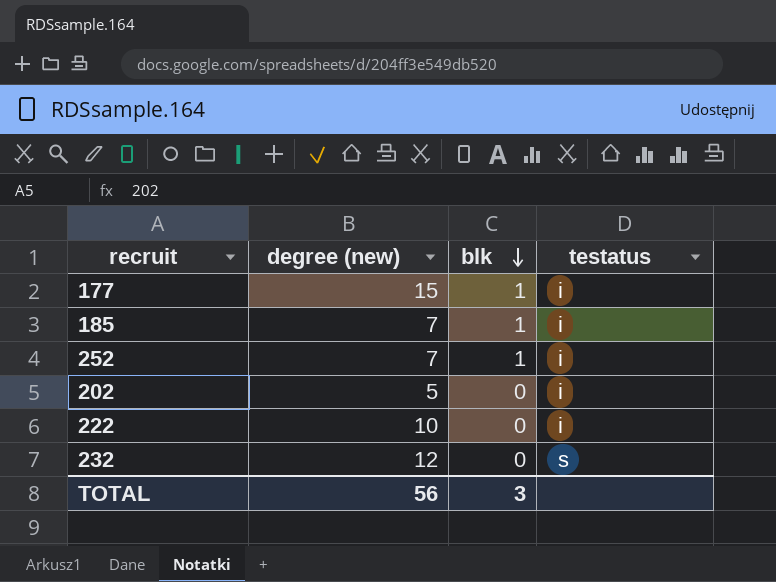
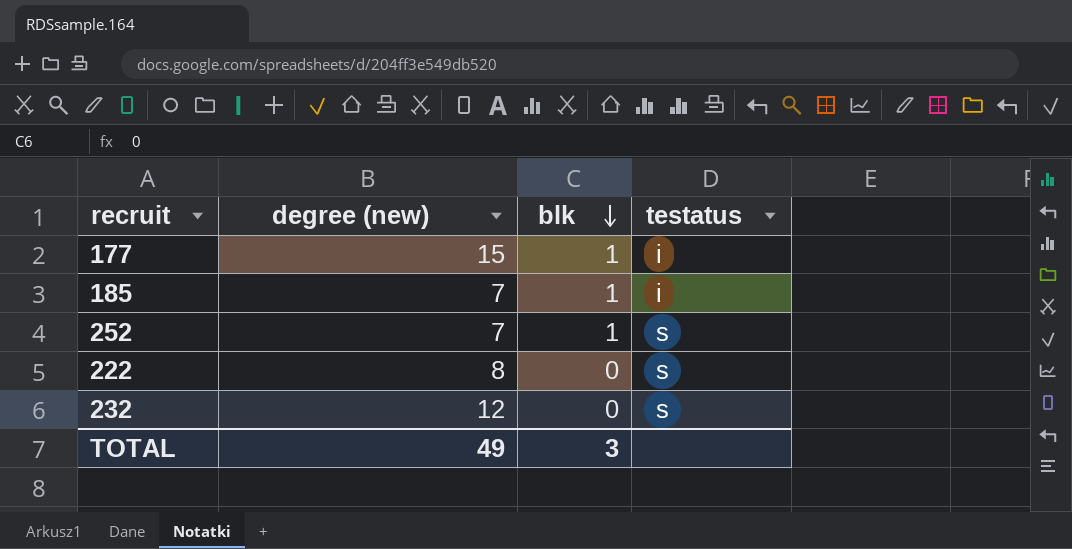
row 202: 5 | 0 | i -> none
252 | testatus: i -> s
222 | degree (new): 10 -> 8
222 | testatus: i -> s
TOTAL | degree (new): 56 -> 49

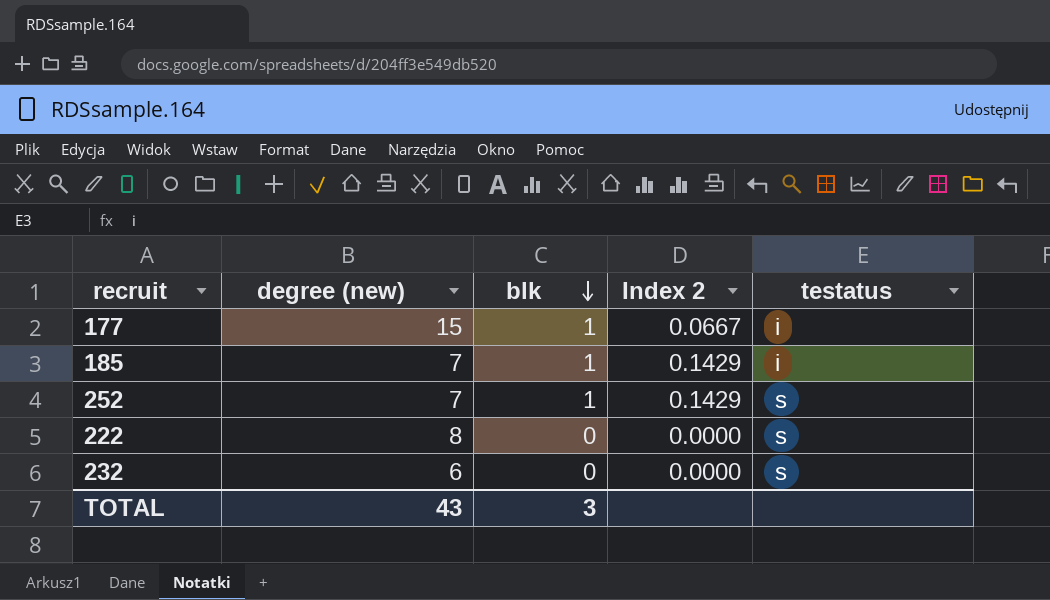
column Index 2 | formula: none -> [blk] / [degree (new)]
232 | degree (new): 12 -> 6
TOTAL | degree (new): 49 -> 43

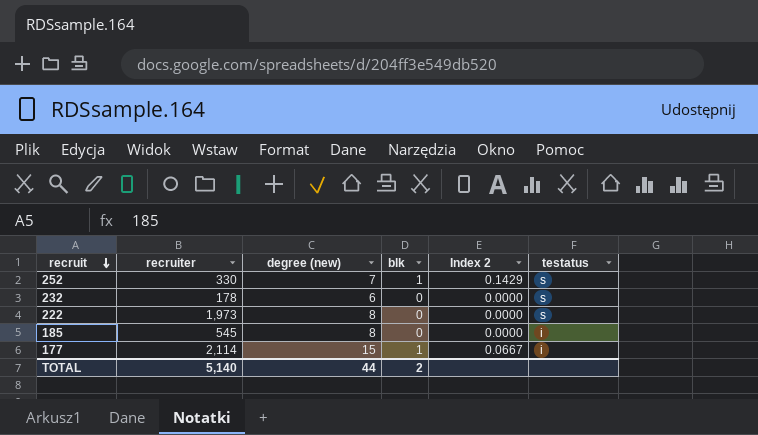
row order: blk descending -> recruit descending
column recruiter | position: none -> 2
185 | degree (new): 7 -> 8
185 | blk: 1 -> 0
185 | Index 2: 0.1429 -> 0.0000
TOTAL | degree (new): 43 -> 44
TOTAL | blk: 3 -> 2

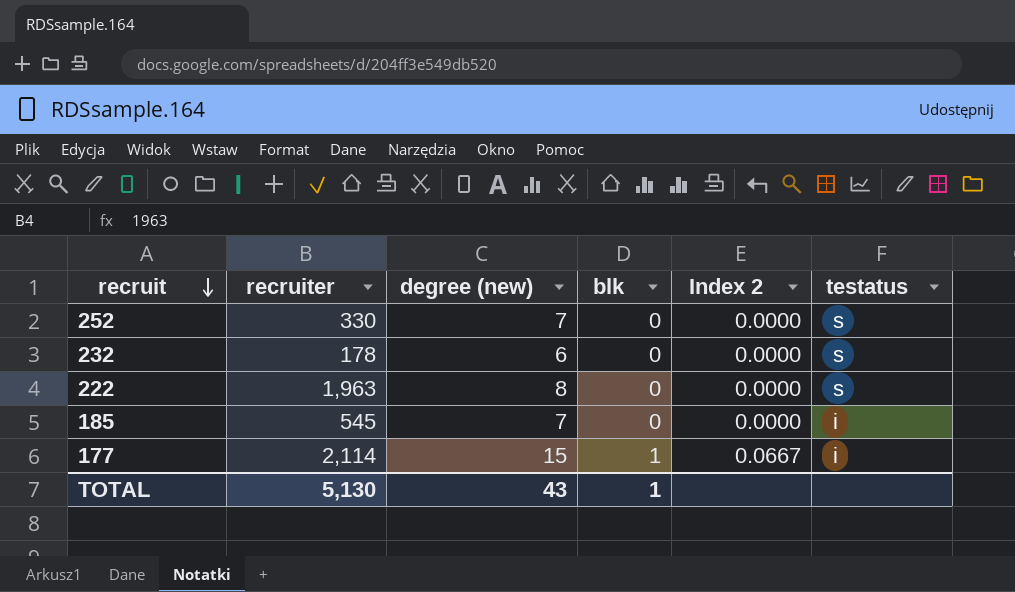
252 | blk: 1 -> 0
252 | Index 2: 0.1429 -> 0.0000
222 | recruiter: 1,973 -> 1,963
185 | degree (new): 8 -> 7
TOTAL | recruiter: 5,140 -> 5,130
TOTAL | degree (new): 44 -> 43
TOTAL | blk: 2 -> 1

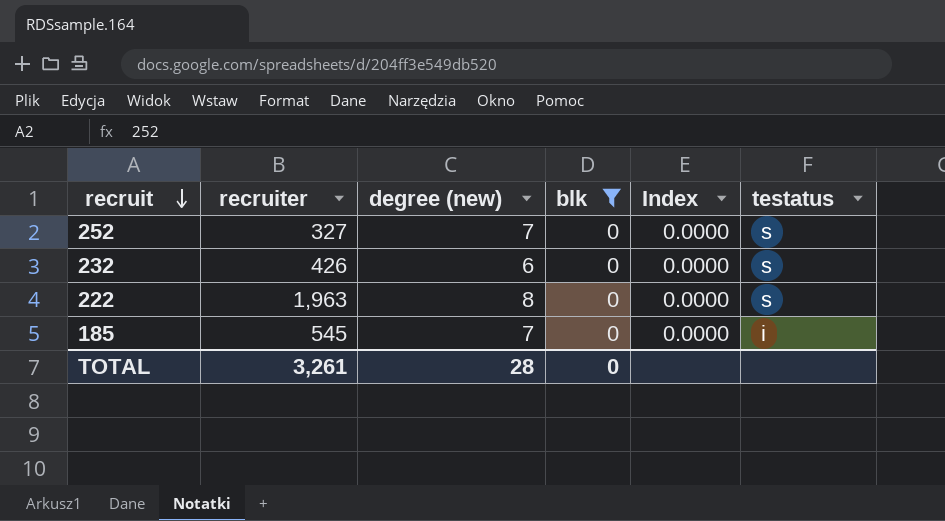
filter: none -> blk = 0
column name: Index 2 -> Index
252 | recruiter: 330 -> 327
232 | recruiter: 178 -> 426
TOTAL | recruiter: 5,130 -> 3,261
TOTAL | degree (new): 43 -> 28
TOTAL | blk: 1 -> 0

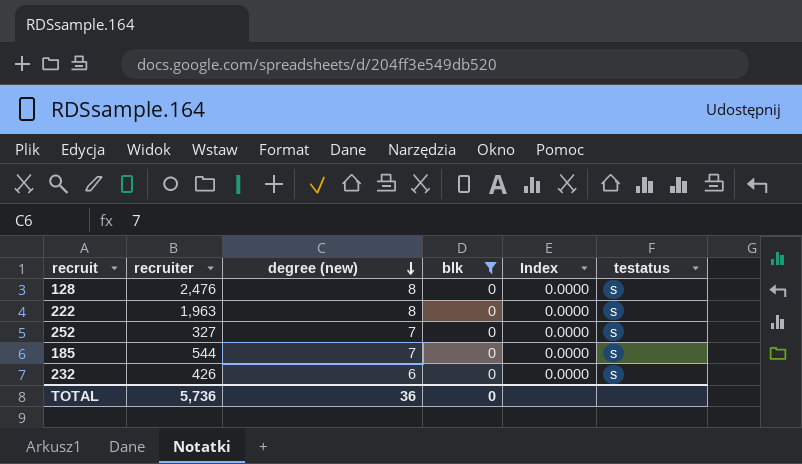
row order: recruit descending -> degree (new) descending
row 128: none -> 2,476 | 8 | 0 | 0.0000 | s
185 | recruiter: 545 -> 544
185 | testatus: i -> s
TOTAL | recruiter: 3,261 -> 5,736
TOTAL | degree (new): 28 -> 36

